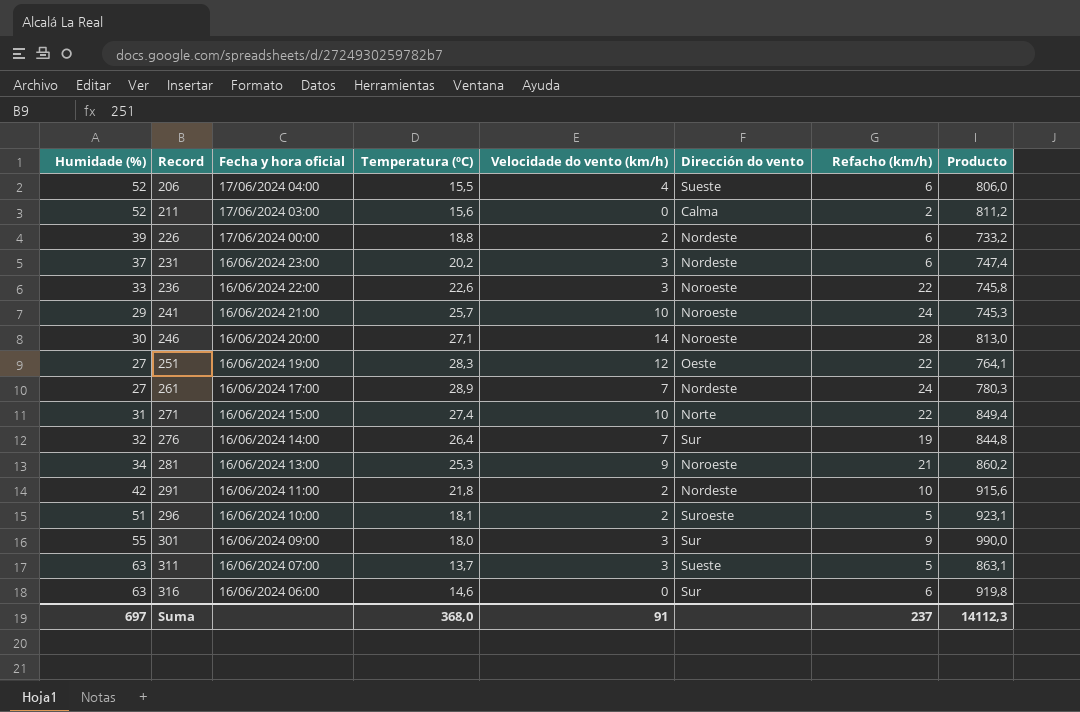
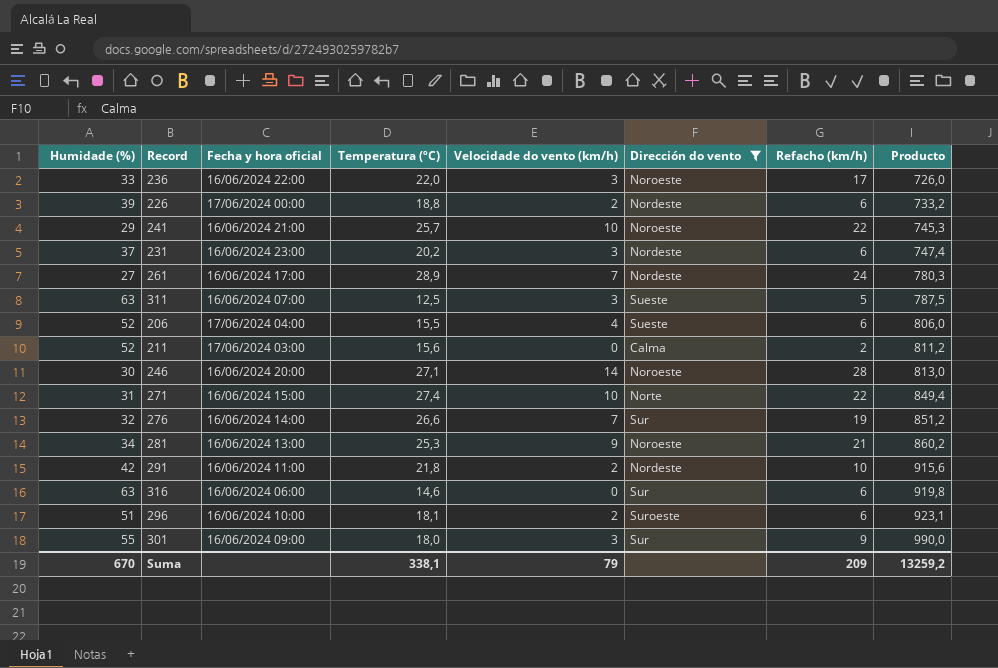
filter: none -> Dirección do vento != Oeste
row order: Record ascending -> Producto ascending
236 | Temperatura (ºC): 22,6 -> 22,0
236 | Refacho (km/h): 22 -> 17
236 | Producto: 745,8 -> 726,0
241 | Refacho (km/h): 24 -> 22
311 | Temperatura (ºC): 13,7 -> 12,5
311 | Producto: 863,1 -> 787,5
276 | Temperatura (ºC): 26,4 -> 26,6
276 | Producto: 844,8 -> 851,2
296 | Refacho (km/h): 5 -> 6
Suma | Humidade (%): 697 -> 670
Suma | Temperatura (ºC): 368,0 -> 338,1
Suma | Velocidade do vento (km/h): 91 -> 79
Suma | Refacho (km/h): 237 -> 209
Suma | Producto: 14112,3 -> 13259,2

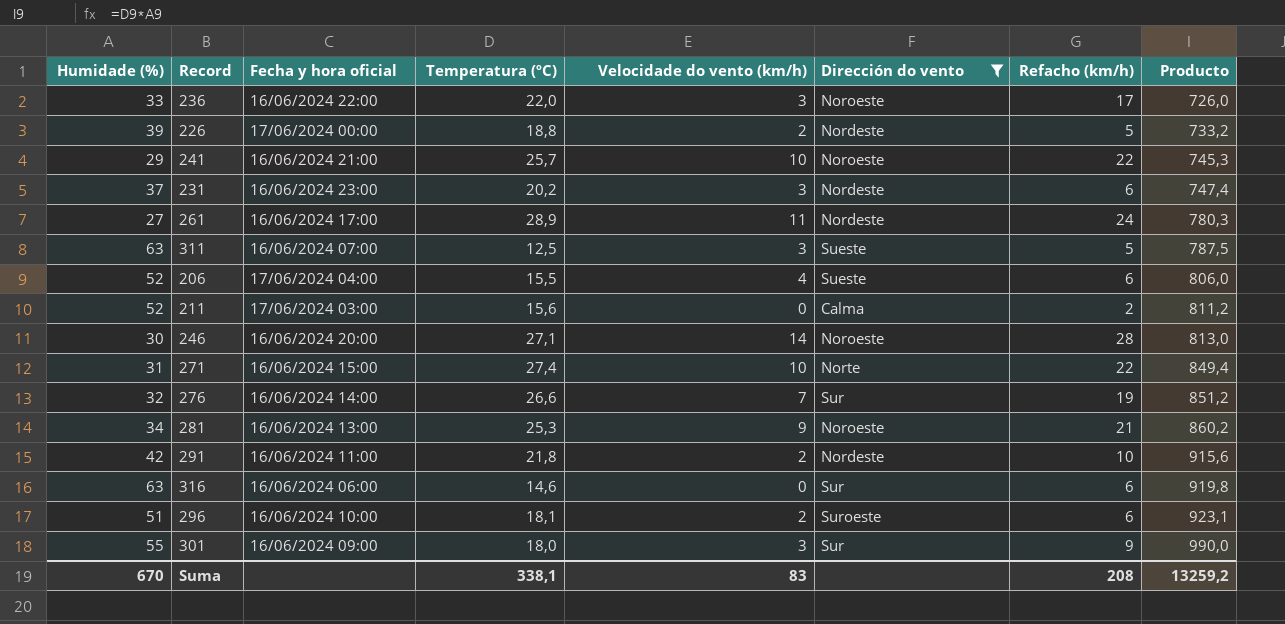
226 | Refacho (km/h): 6 -> 5
261 | Velocidade do vento (km/h): 7 -> 11
Suma | Velocidade do vento (km/h): 79 -> 83
Suma | Refacho (km/h): 209 -> 208

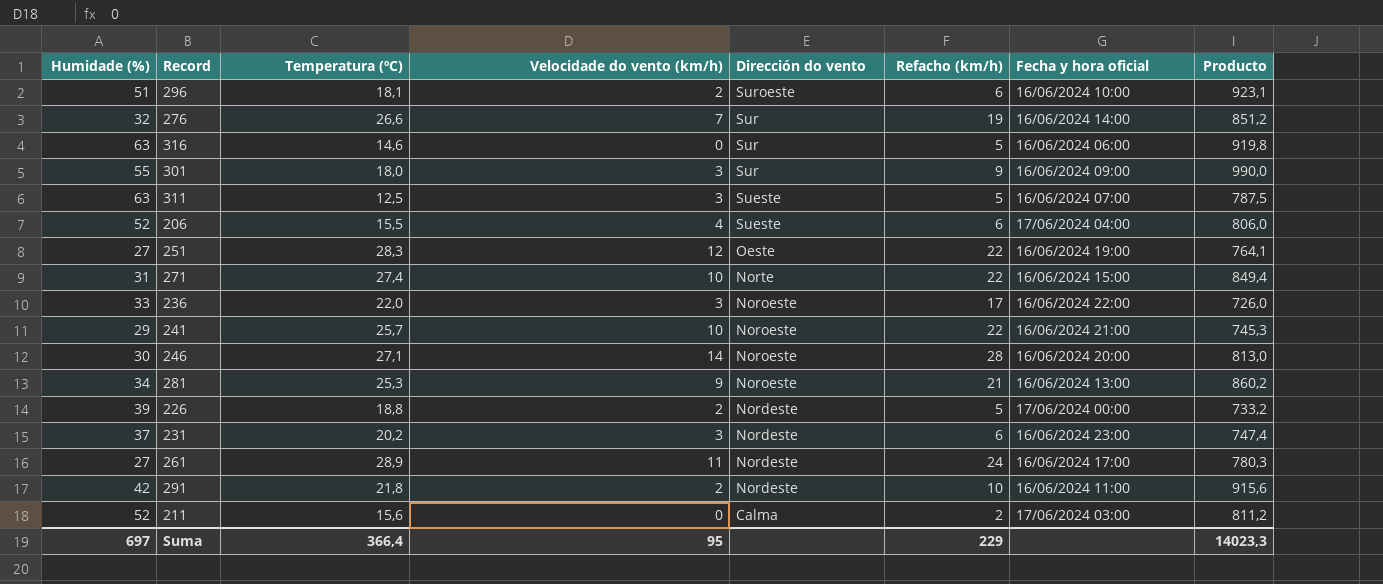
filter: Dirección do vento != Oeste -> none
row order: Producto ascending -> Dirección do vento descending
column Fecha y hora oficial | position: 3 -> 7
316 | Refacho (km/h): 6 -> 5
Suma | Humidade (%): 670 -> 697
Suma | Temperatura (ºC): 338,1 -> 366,4
Suma | Velocidade do vento (km/h): 83 -> 95
Suma | Refacho (km/h): 208 -> 229
Suma | Producto: 13259,2 -> 14023,3

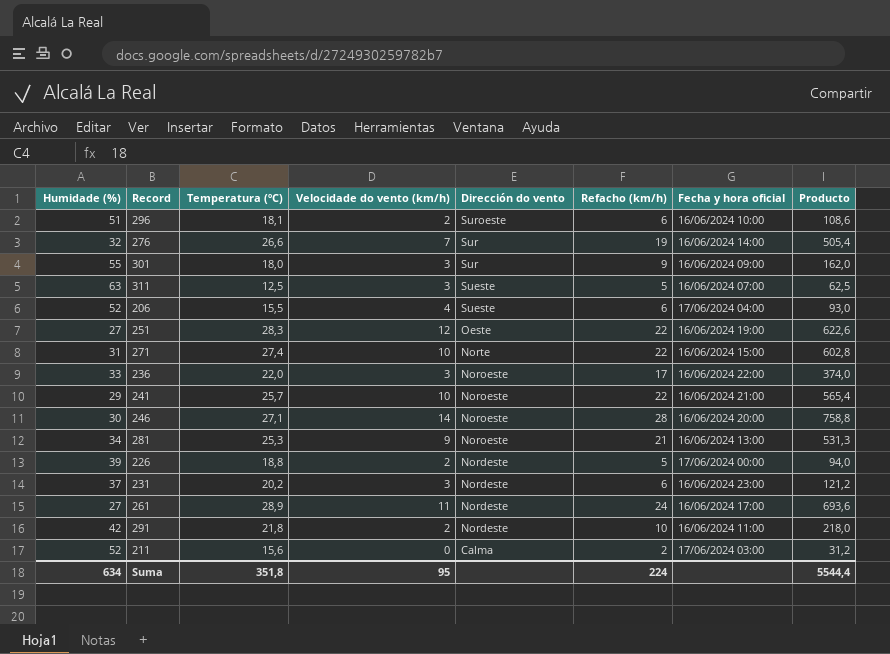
column Producto | formula: [Humidade (%)] * [Temperatura (ºC)] -> [Temperatura (ºC)] * [Refacho (km/h)]
row 316: 63 | 14,6 | 0 | Sur | 5 | 16/06/2024 06:00 | 919,8 -> none
Suma | Humidade (%): 697 -> 634
Suma | Temperatura (ºC): 366,4 -> 351,8
Suma | Refacho (km/h): 229 -> 224
Suma | Producto: 14023,3 -> 5544,4

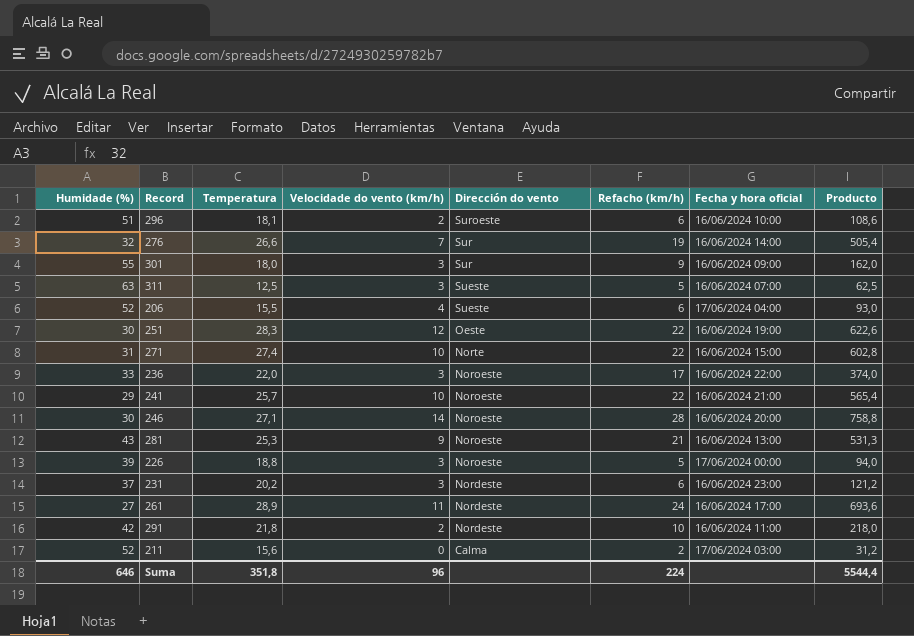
column name: Temperatura (ºC) -> Temperatura
251 | Humidade (%): 27 -> 30
281 | Humidade (%): 34 -> 43
226 | Velocidade do vento (km/h): 2 -> 3
226 | Dirección do vento: Nordeste -> Noroeste
Suma | Humidade (%): 634 -> 646
Suma | Velocidade do vento (km/h): 95 -> 96

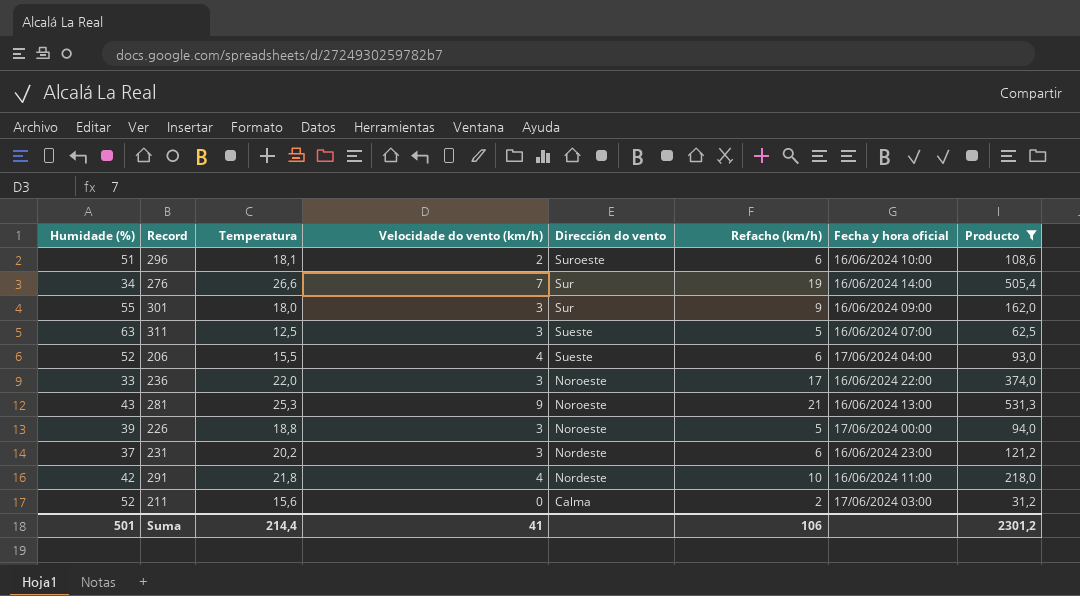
filter: none -> Producto <= 531,3
276 | Humidade (%): 32 -> 34
291 | Velocidade do vento (km/h): 2 -> 4
Suma | Humidade (%): 646 -> 501
Suma | Temperatura: 351,8 -> 214,4
Suma | Velocidade do vento (km/h): 96 -> 41
Suma | Refacho (km/h): 224 -> 106
Suma | Producto: 5544,4 -> 2301,2

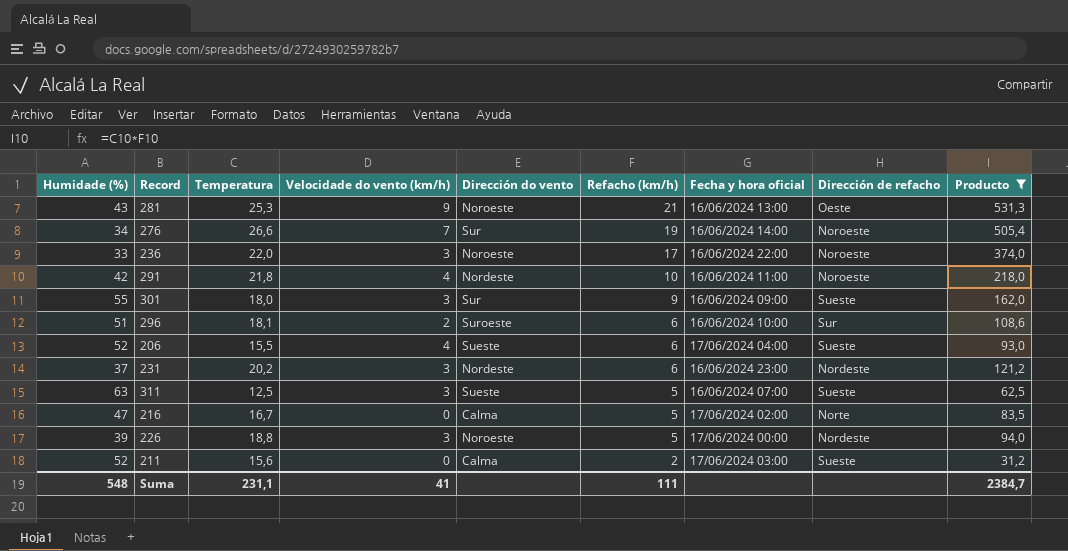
row order: Dirección do vento descending -> Refacho (km/h) descending
column Dirección de refacho | position: none -> 8
row 216: none -> 47 | 16,7 | 0 | Calma | 5 | 17/06/2024 02:00 | Norte | 83,5
Suma | Humidade (%): 501 -> 548
Suma | Temperatura: 214,4 -> 231,1
Suma | Refacho (km/h): 106 -> 111
Suma | Producto: 2301,2 -> 2384,7

